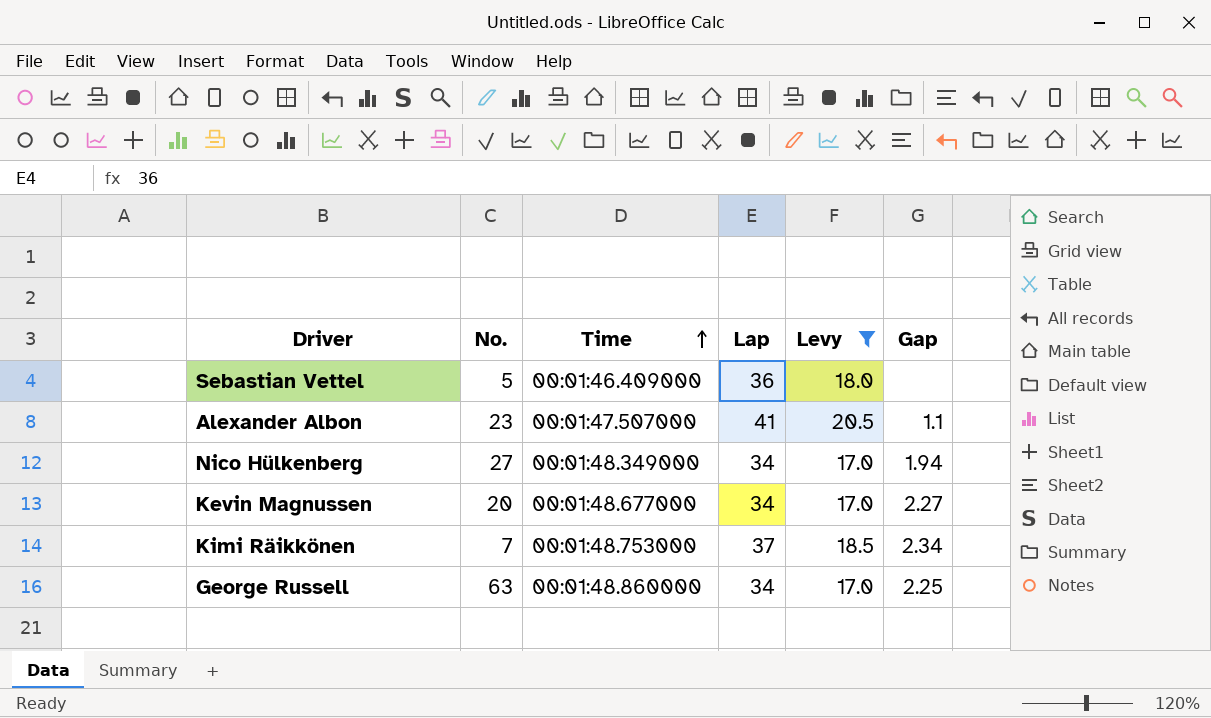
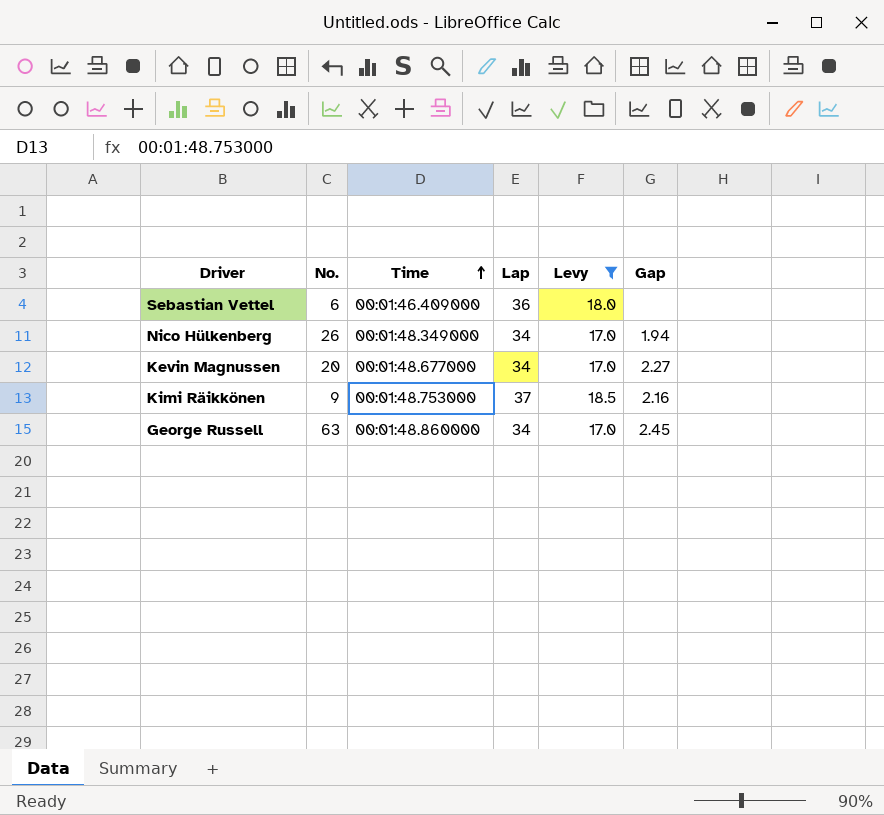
row Alexander Albon: 23 | 00:01:47.507000 | 41 | 20.5 | 1.1 -> none
Sebastian Vettel | No.: 5 -> 6
Nico Hülkenberg | No.: 27 -> 26
Kimi Räikkönen | No.: 7 -> 9
Kimi Räikkönen | Gap: 2.34 -> 2.16
George Russell | Gap: 2.25 -> 2.45

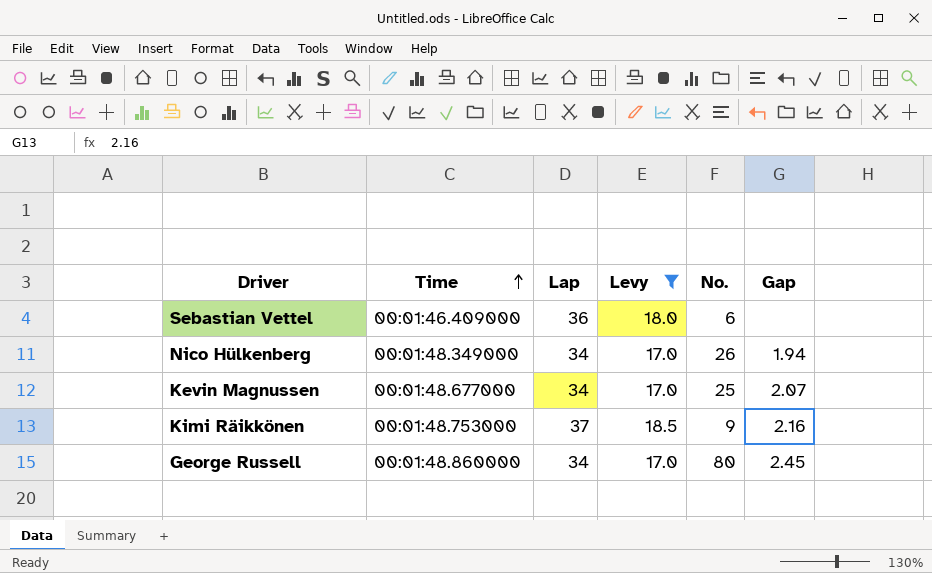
column No. | position: 2 -> 5
Kevin Magnussen | No.: 20 -> 25
Kevin Magnussen | Gap: 2.27 -> 2.07
George Russell | No.: 63 -> 80

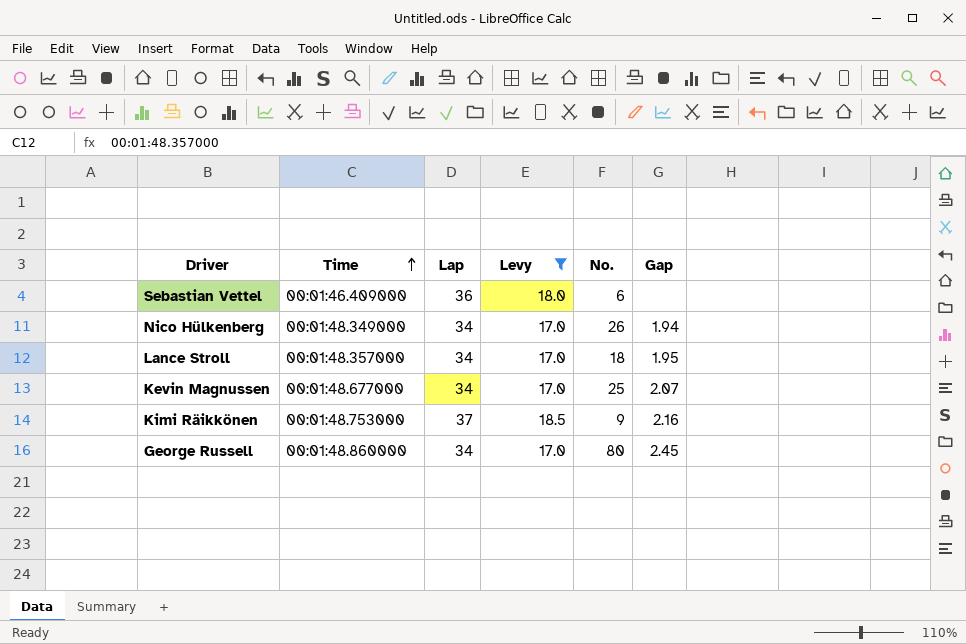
row Lance Stroll: none -> 00:01:48.357000 | 34 | 17.0 | 18 | 1.95

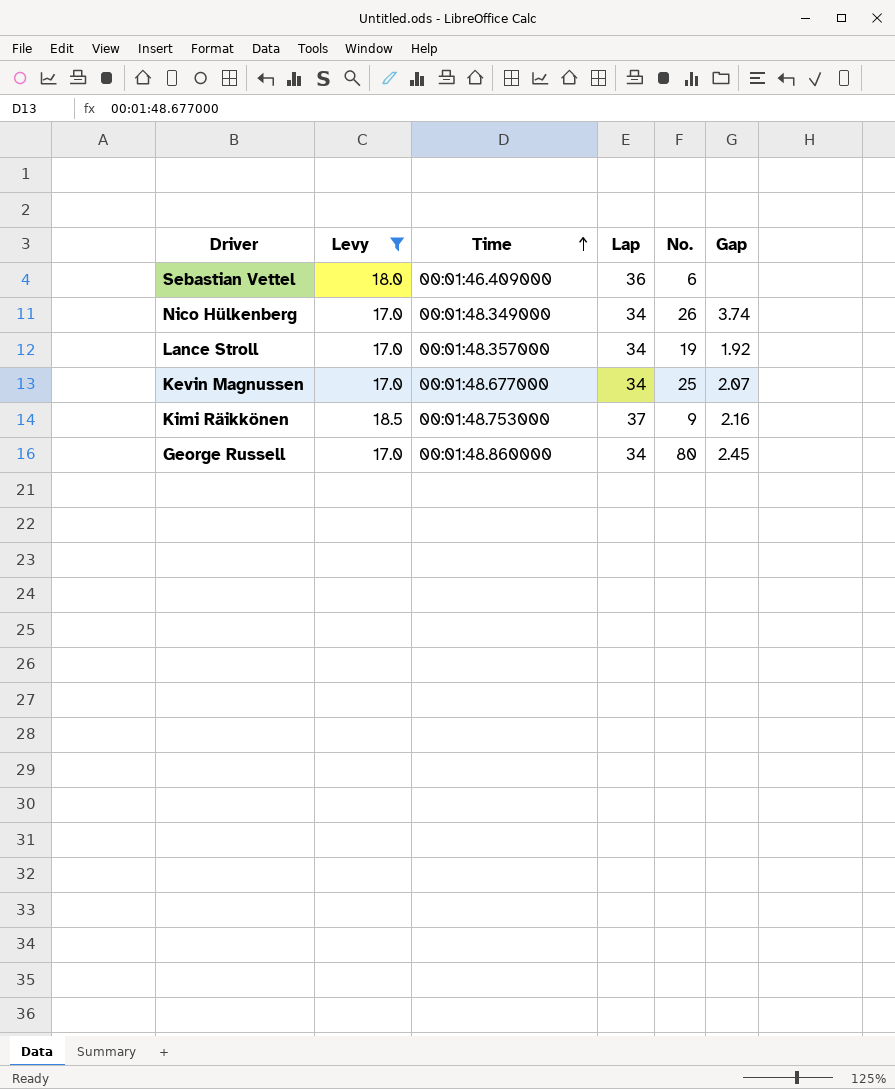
column Levy | position: 4 -> 2
Nico Hülkenberg | Gap: 1.94 -> 3.74
Lance Stroll | No.: 18 -> 19
Lance Stroll | Gap: 1.95 -> 1.92

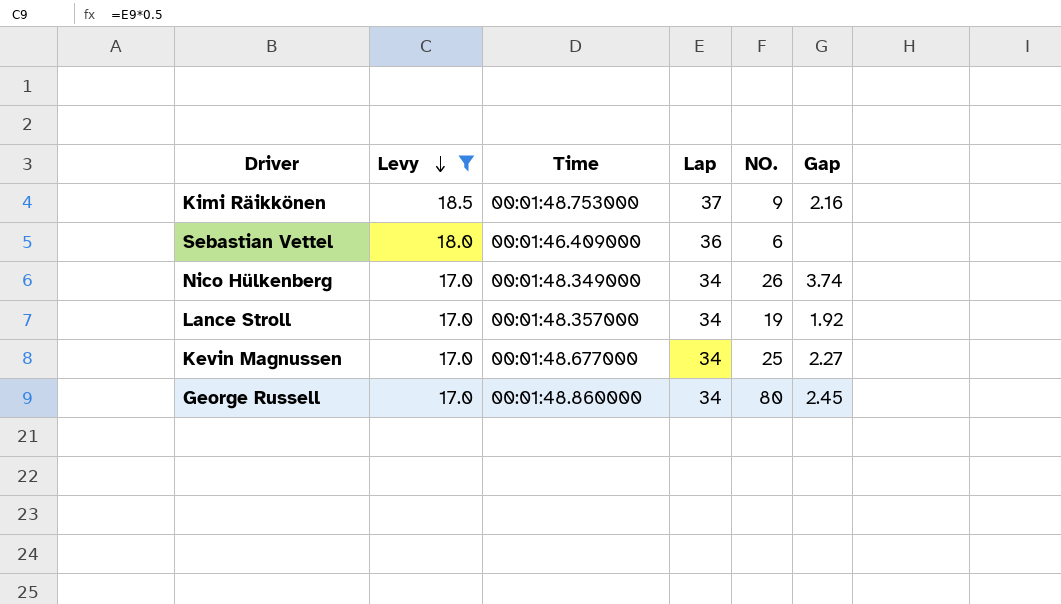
row order: Time ascending -> Levy descending
column name: No. -> NO.
Kevin Magnussen | Gap: 2.07 -> 2.27

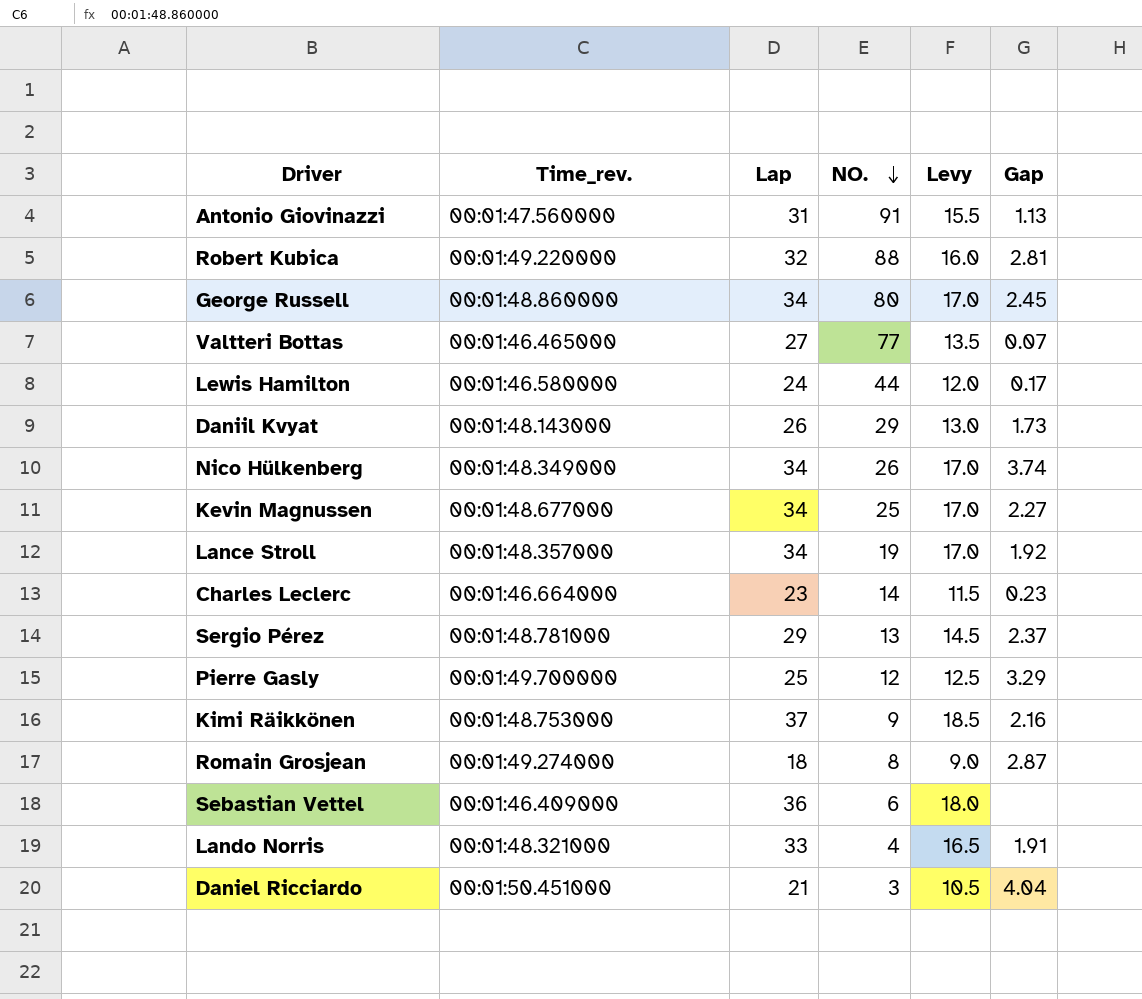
filter: Levy >= 17.0 -> none
row order: Levy descending -> NO. descending
column name: Time -> Time_rev.
column Levy | position: 2 -> 5

